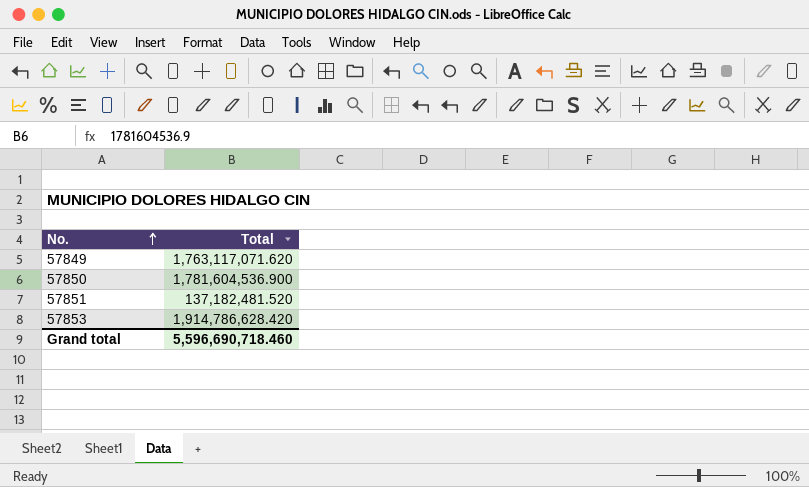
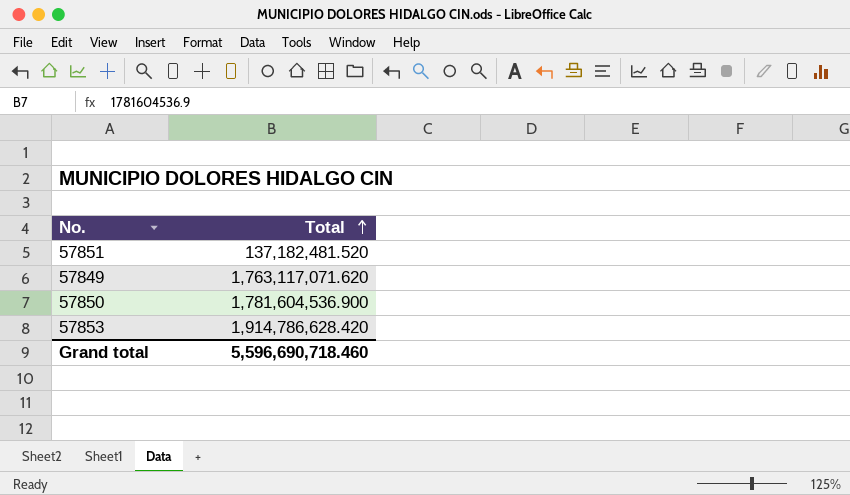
row order: No. ascending -> Total ascending

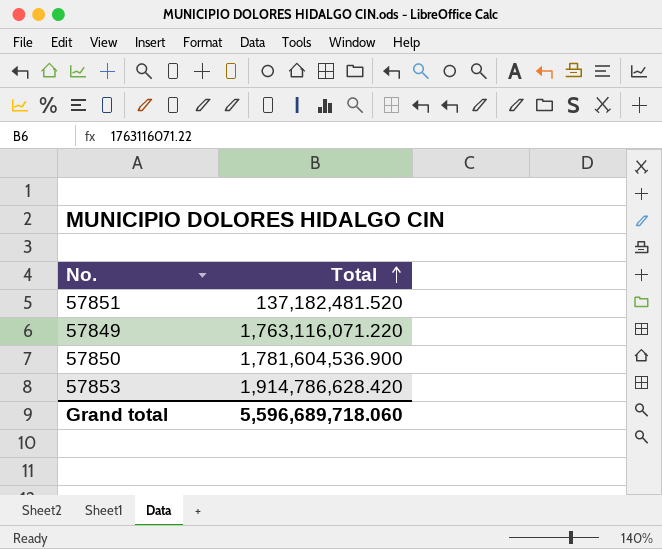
57849 | Total: 1,763,117,071.620 -> 1,763,116,071.220
Grand total | Total: 5,596,690,718.460 -> 5,596,689,718.060

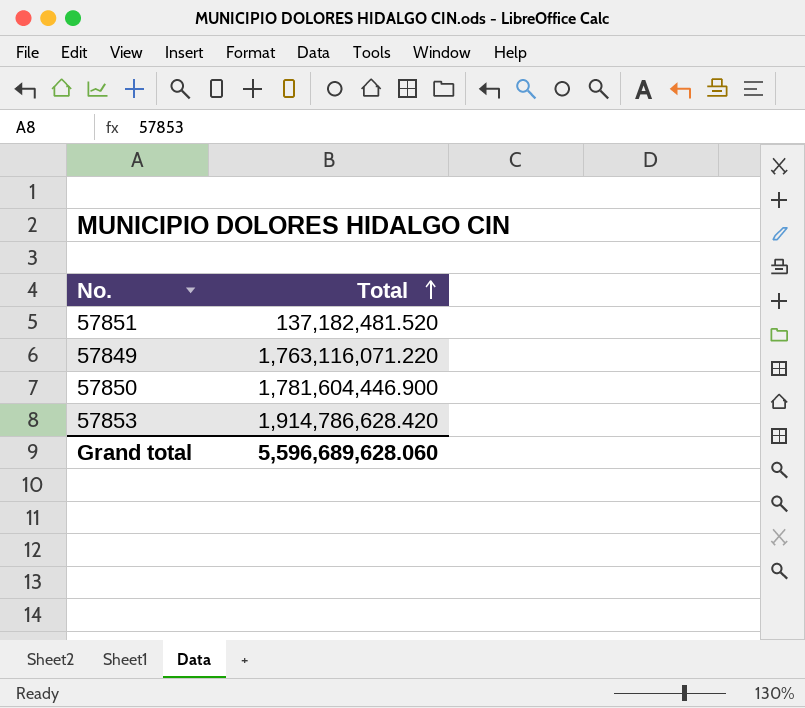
57850 | Total: 1,781,604,536.900 -> 1,781,604,446.900
Grand total | Total: 5,596,689,718.060 -> 5,596,689,628.060

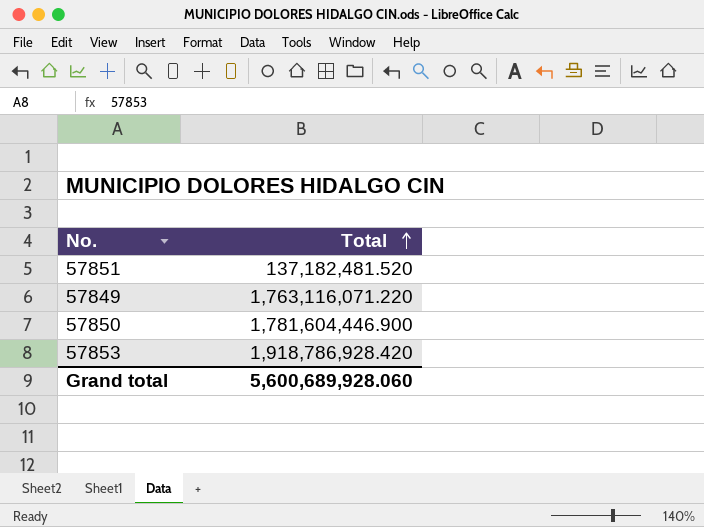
57853 | Total: 1,914,786,628.420 -> 1,918,786,928.420
Grand total | Total: 5,596,689,628.060 -> 5,600,689,928.060

